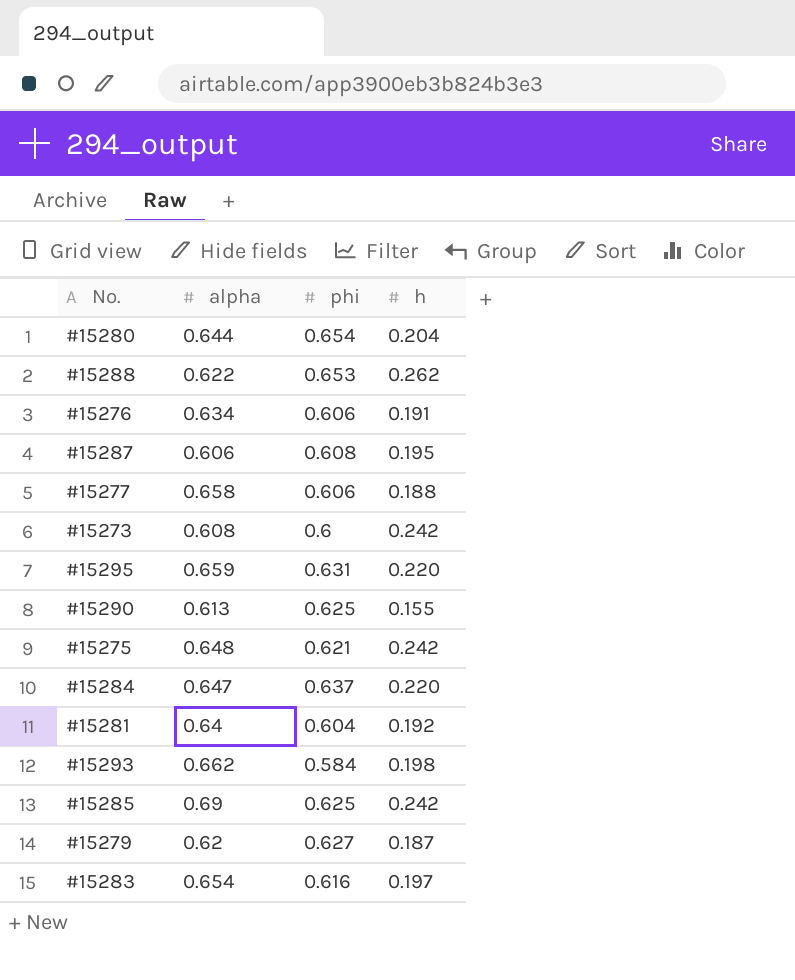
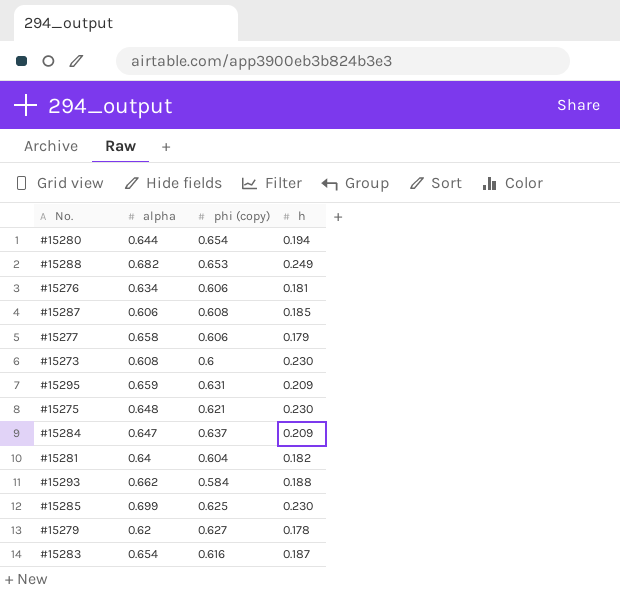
column name: phi -> phi (copy)
row #15290: 0.613 | 0.625 | 0.155 -> none
#15280 | h: 0.204 -> 0.194
#15288 | alpha: 0.622 -> 0.682
#15288 | h: 0.262 -> 0.249
#15276 | h: 0.191 -> 0.181
#15287 | h: 0.195 -> 0.185
#15277 | h: 0.188 -> 0.179
#15273 | h: 0.242 -> 0.230
#15295 | h: 0.220 -> 0.209
#15275 | h: 0.242 -> 0.230
#15284 | h: 0.220 -> 0.209
#15281 | h: 0.192 -> 0.182
#15293 | h: 0.198 -> 0.188
#15285 | alpha: 0.69 -> 0.699
#15285 | h: 0.242 -> 0.230
#15279 | h: 0.187 -> 0.178
#15283 | h: 0.197 -> 0.187

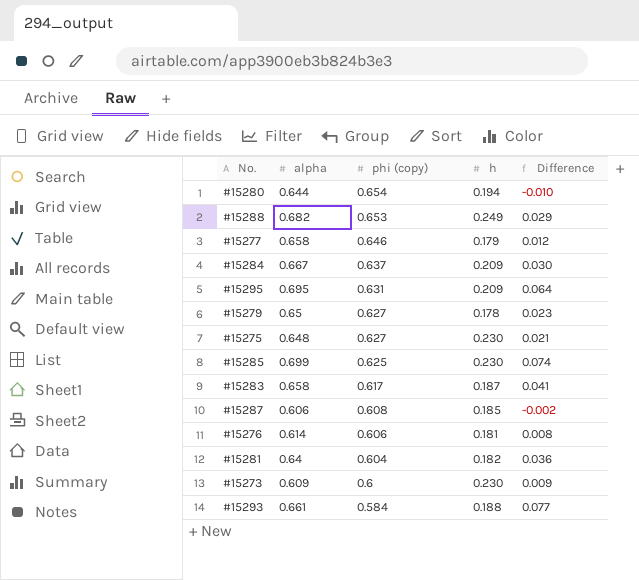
row order: none -> phi (copy) descending
column Difference | formula: none -> [alpha] - [phi (copy)]
#15277 | phi (copy): 0.606 -> 0.646
#15284 | alpha: 0.647 -> 0.667
#15295 | alpha: 0.659 -> 0.695
#15279 | alpha: 0.62 -> 0.65
#15275 | phi (copy): 0.621 -> 0.627
#15283 | alpha: 0.654 -> 0.658
#15283 | phi (copy): 0.616 -> 0.617
#15276 | alpha: 0.634 -> 0.614
#15273 | alpha: 0.608 -> 0.609
#15293 | alpha: 0.662 -> 0.661

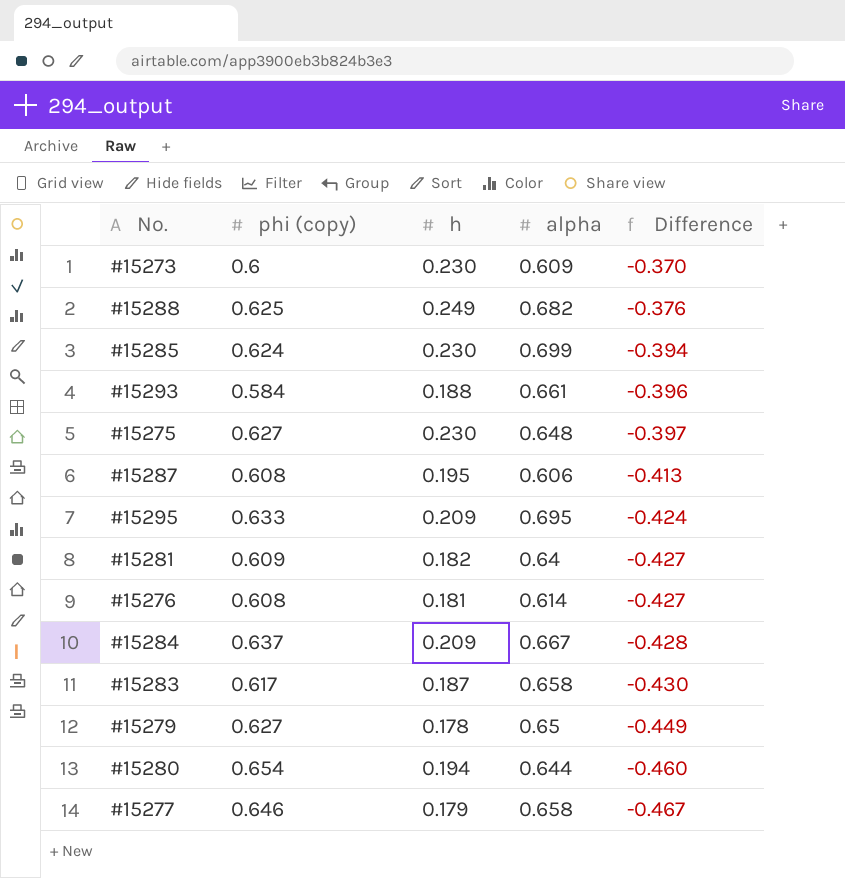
row order: phi (copy) descending -> Difference descending
column alpha | position: 2 -> 4
column Difference | formula: [alpha] - [phi (copy)] -> [h] - [phi (copy)]
#15288 | phi (copy): 0.653 -> 0.625
#15285 | phi (copy): 0.625 -> 0.624
#15287 | h: 0.185 -> 0.195
#15295 | phi (copy): 0.631 -> 0.633
#15281 | phi (copy): 0.604 -> 0.609
#15276 | phi (copy): 0.606 -> 0.608

